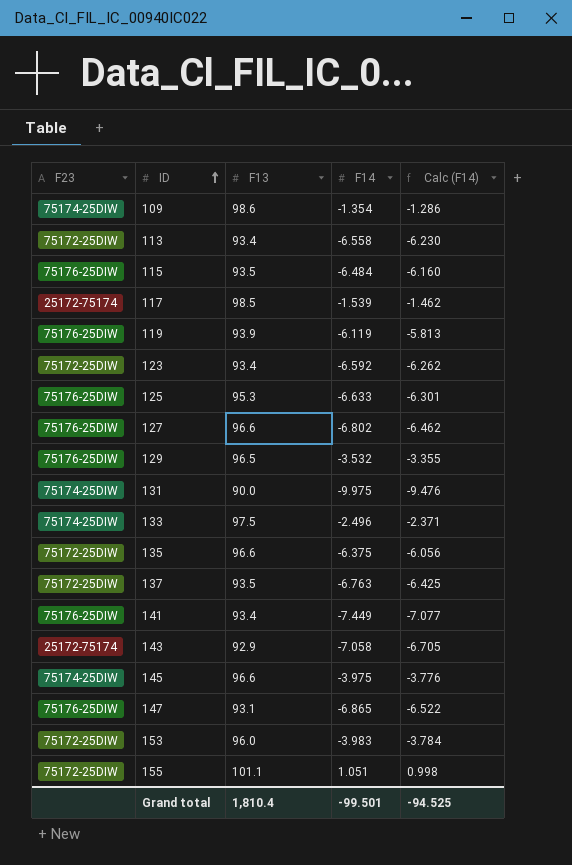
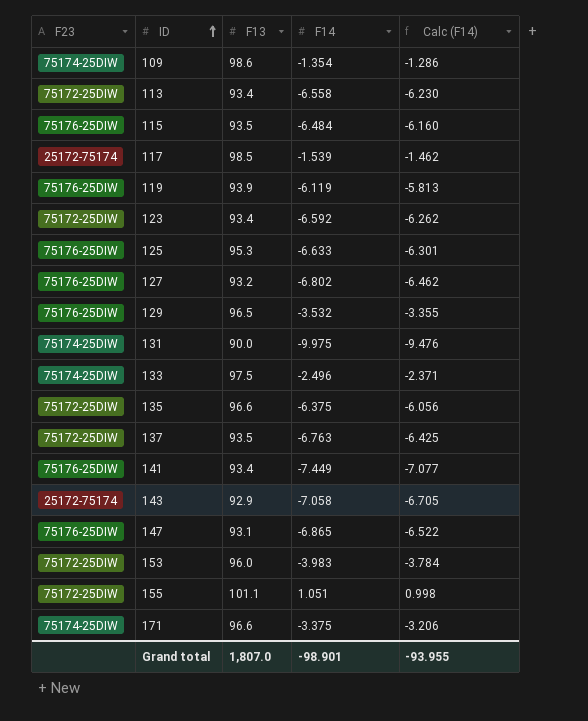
row 145: 75174-25DIW | 96.6 | -3.975 | -3.776 -> none
127 | F13: 96.6 -> 93.2
row 171: none -> 75174-25DIW | 96.6 | -3.375 | -3.206
Grand total | F13: 1,810.4 -> 1,807.0
Grand total | F14: -99.501 -> -98.901
Grand total | Calc (F14): -94.525 -> -93.955

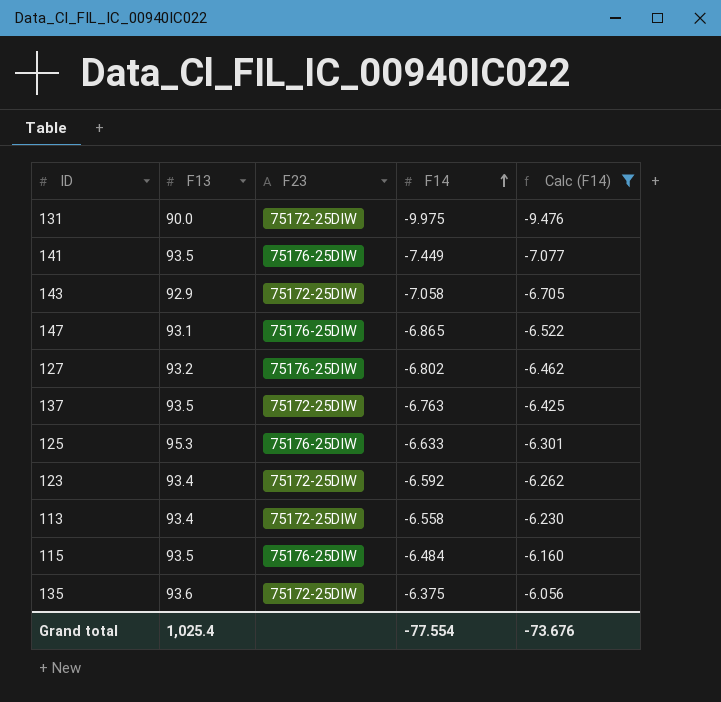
filter: none -> Calc (F14) <= -6.056
row order: ID ascending -> F14 ascending
column F23 | position: 1 -> 3
131 | F23: 75174-25DIW -> 75172-25DIW
141 | F13: 93.4 -> 93.5
143 | F23: 25172-75174 -> 75172-25DIW
135 | F13: 96.6 -> 93.6
Grand total | F13: 1,807.0 -> 1,025.4
Grand total | F14: -98.901 -> -77.554
Grand total | Calc (F14): -93.955 -> -73.676

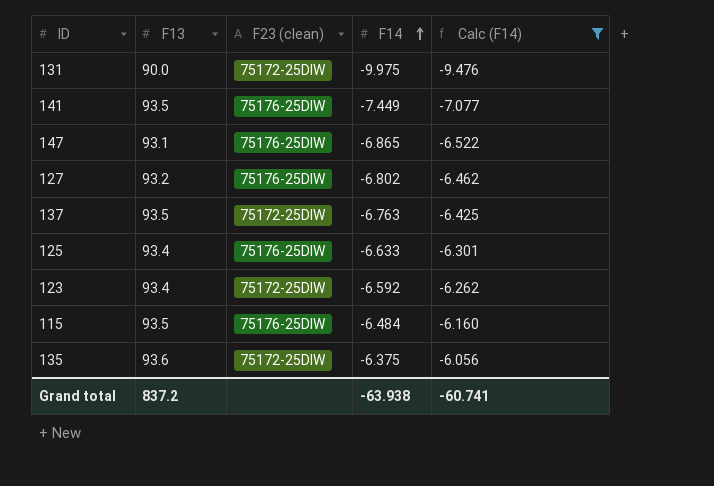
column name: F23 -> F23 (clean)
row 143: 92.9 | 75172-25DIW | -7.058 | -6.705 -> none
row 113: 93.4 | 75172-25DIW | -6.558 | -6.230 -> none
125 | F13: 95.3 -> 93.4
Grand total | F13: 1,025.4 -> 837.2
Grand total | F14: -77.554 -> -63.938
Grand total | Calc (F14): -73.676 -> -60.741

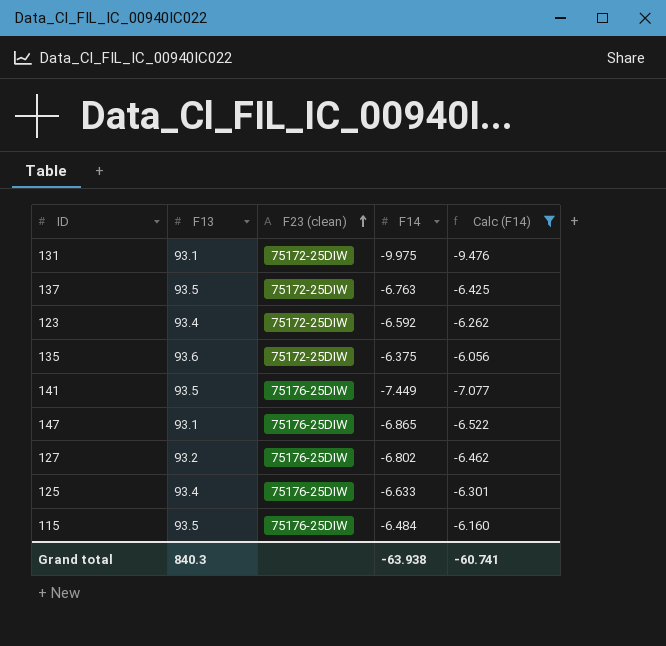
row order: F14 ascending -> F23 (clean) ascending
131 | F13: 90.0 -> 93.1
Grand total | F13: 837.2 -> 840.3

